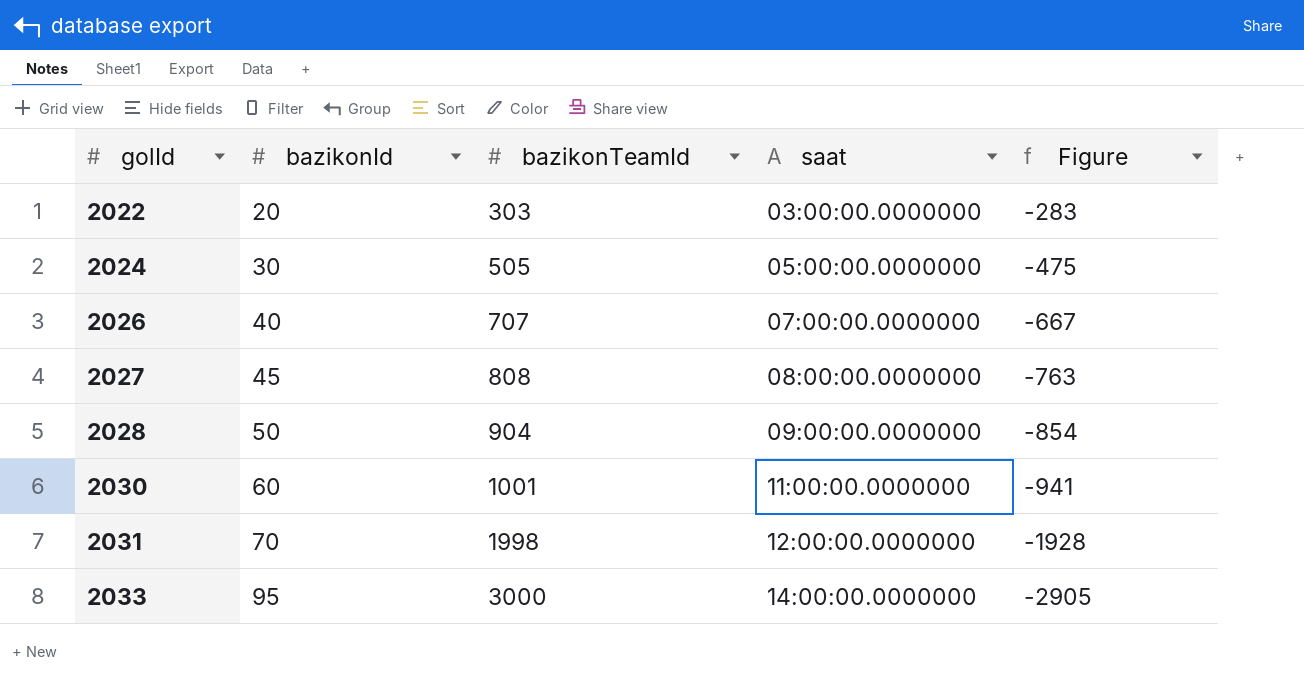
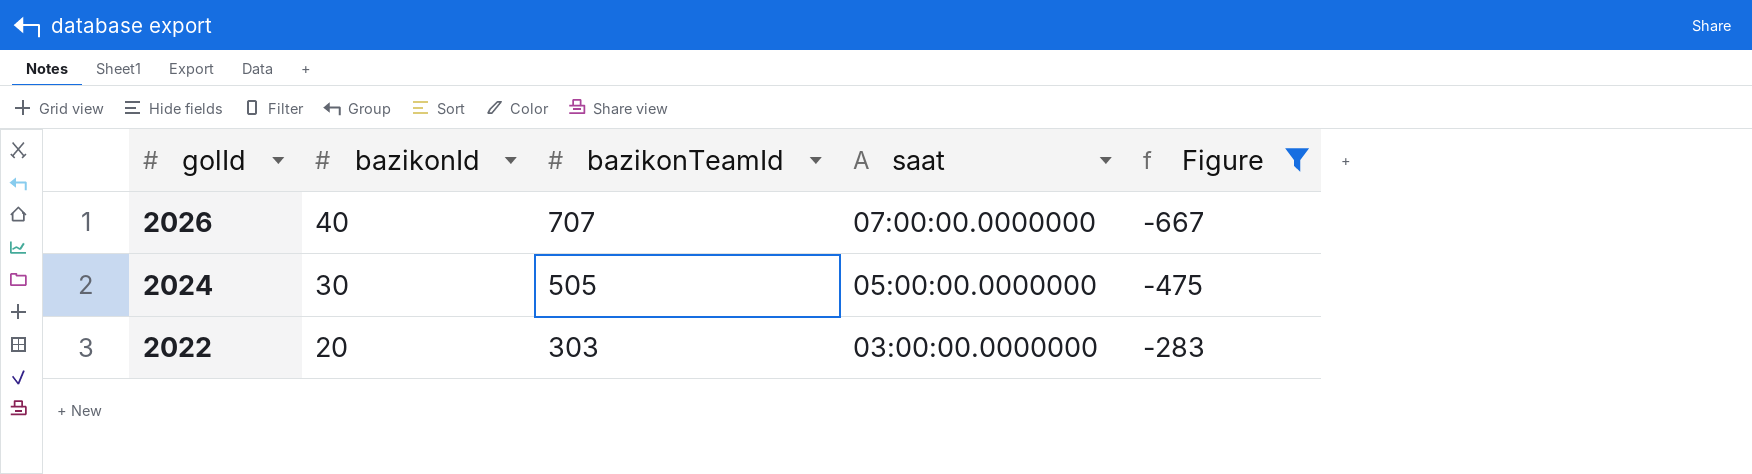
filter: none -> Figure >= -667
row order: golId ascending -> golId descending

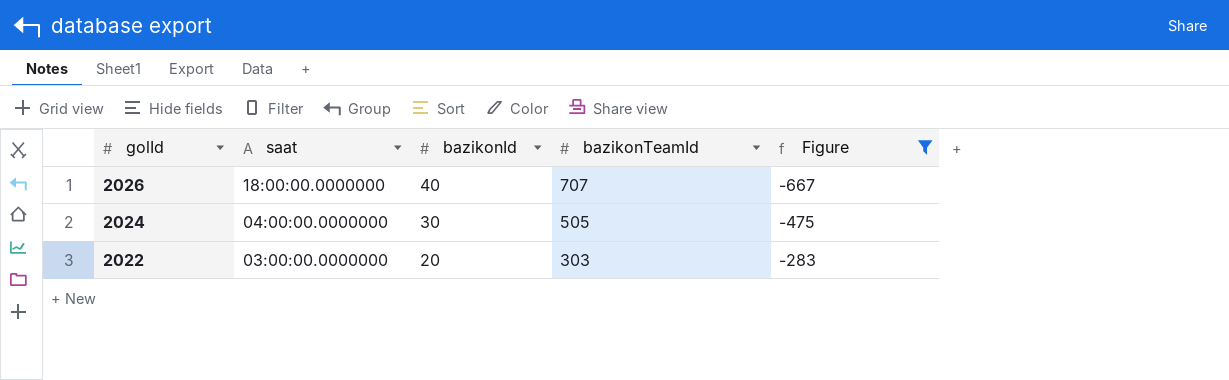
column saat | position: 4 -> 2
2026 | saat: 07:00:00.0000000 -> 18:00:00.0000000
2024 | saat: 05:00:00.0000000 -> 04:00:00.0000000

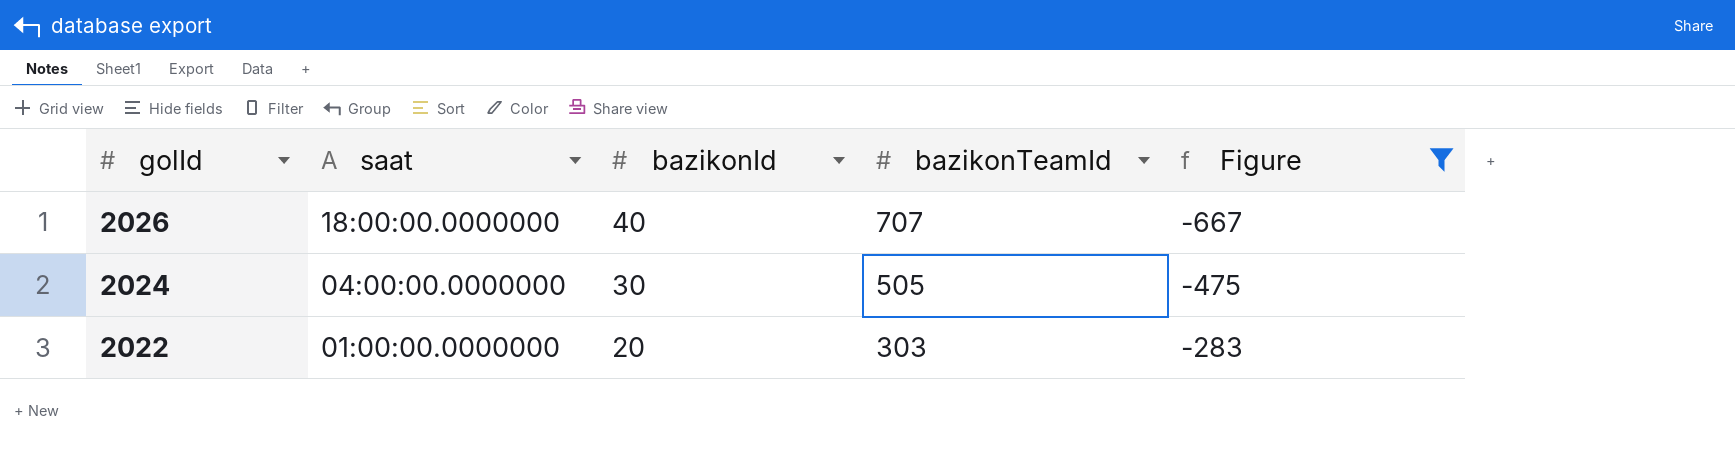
2022 | saat: 03:00:00.0000000 -> 01:00:00.0000000

